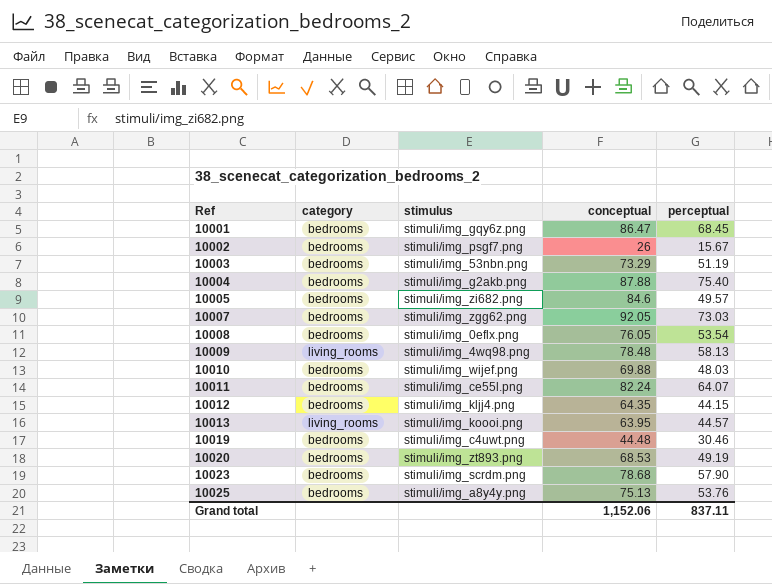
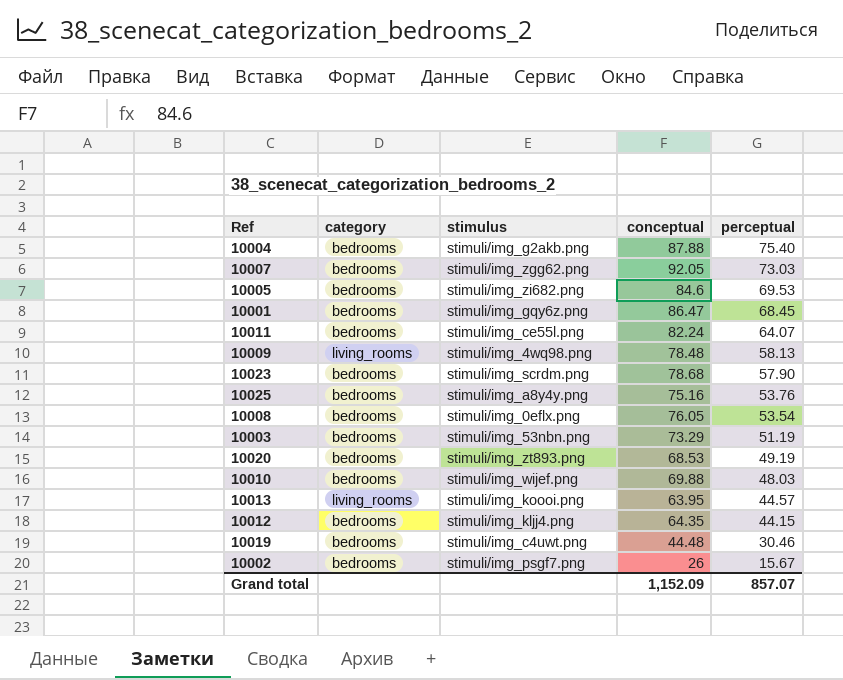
row order: Ref ascending -> perceptual descending
10005 | perceptual: 49.57 -> 69.53
10025 | conceptual: 75.13 -> 75.16
Grand total | conceptual: 1,152.06 -> 1,152.09
Grand total | perceptual: 837.11 -> 857.07

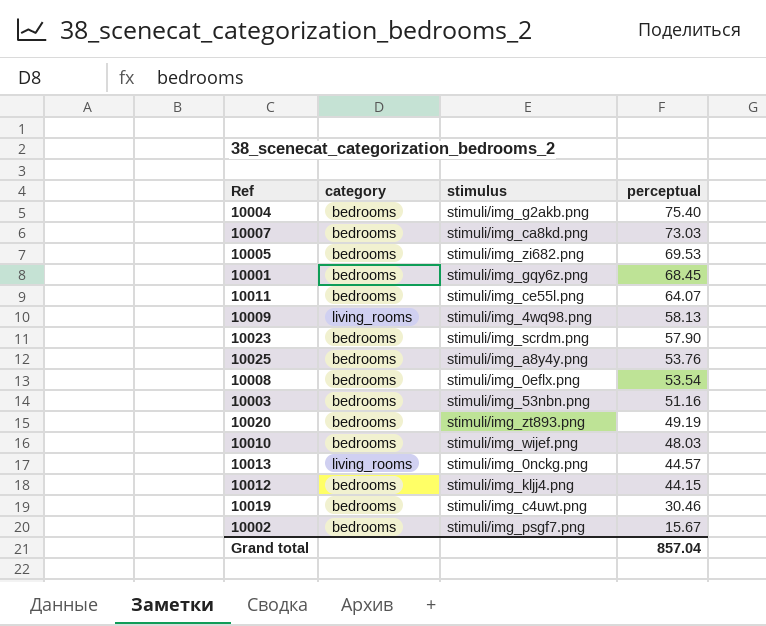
column conceptual | position: 4 -> none
10007 | stimulus: stimuli/img_zgg62.png -> stimuli/img_ca8kd.png
10003 | perceptual: 51.19 -> 51.16
10013 | stimulus: stimuli/img_koooi.png -> stimuli/img_0nckg.png
Grand total | perceptual: 857.07 -> 857.04

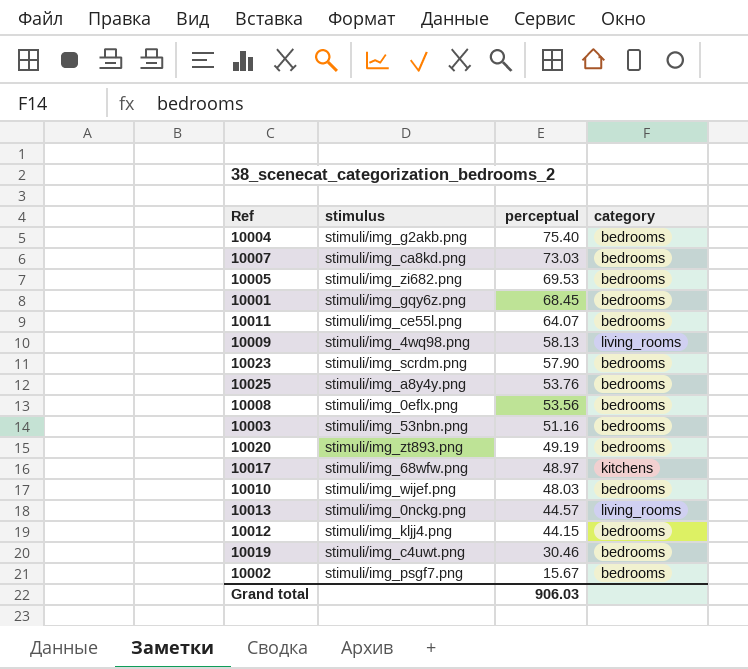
column category | position: 2 -> 4
10008 | perceptual: 53.54 -> 53.56
row 10017: none -> stimuli/img_68wfw.png | 48.97 | kitchens
Grand total | perceptual: 857.04 -> 906.03

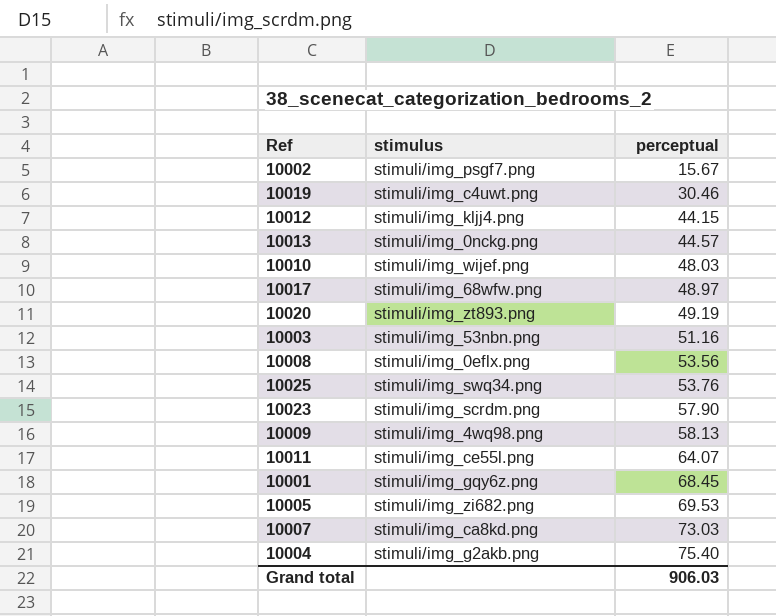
row order: perceptual descending -> perceptual ascending
column category | position: 4 -> none
10025 | stimulus: stimuli/img_a8y4y.png -> stimuli/img_swq34.png

